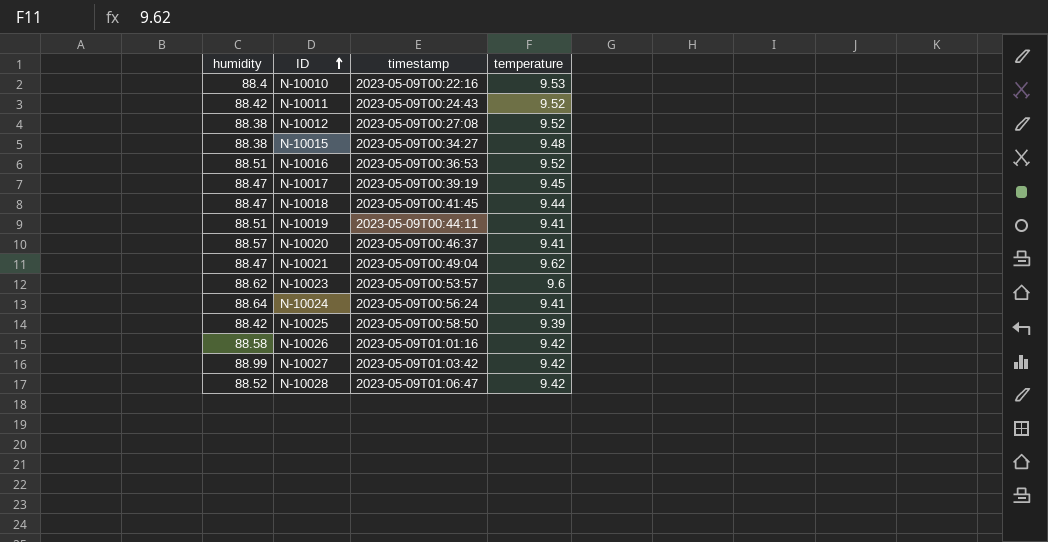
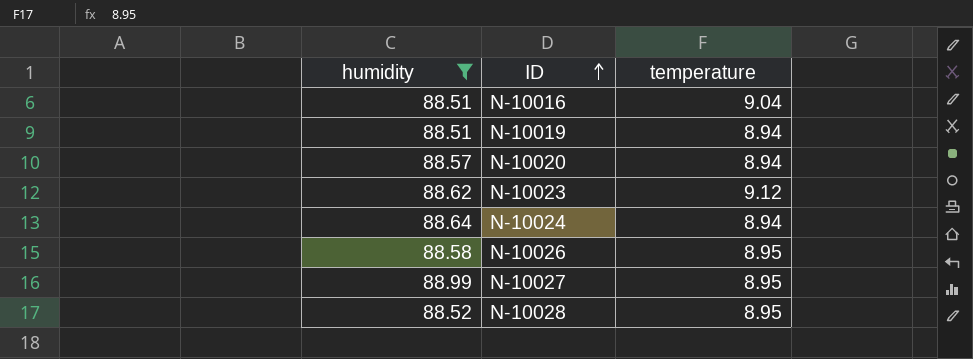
filter: none -> humidity >= 88.51
column timestamp | position: 3 -> none
N-10016 | temperature: 9.52 -> 9.04
N-10019 | temperature: 9.41 -> 8.94
N-10020 | temperature: 9.41 -> 8.94
N-10023 | temperature: 9.6 -> 9.12
N-10024 | temperature: 9.41 -> 8.94
N-10026 | temperature: 9.42 -> 8.95
N-10027 | temperature: 9.42 -> 8.95
N-10028 | temperature: 9.42 -> 8.95

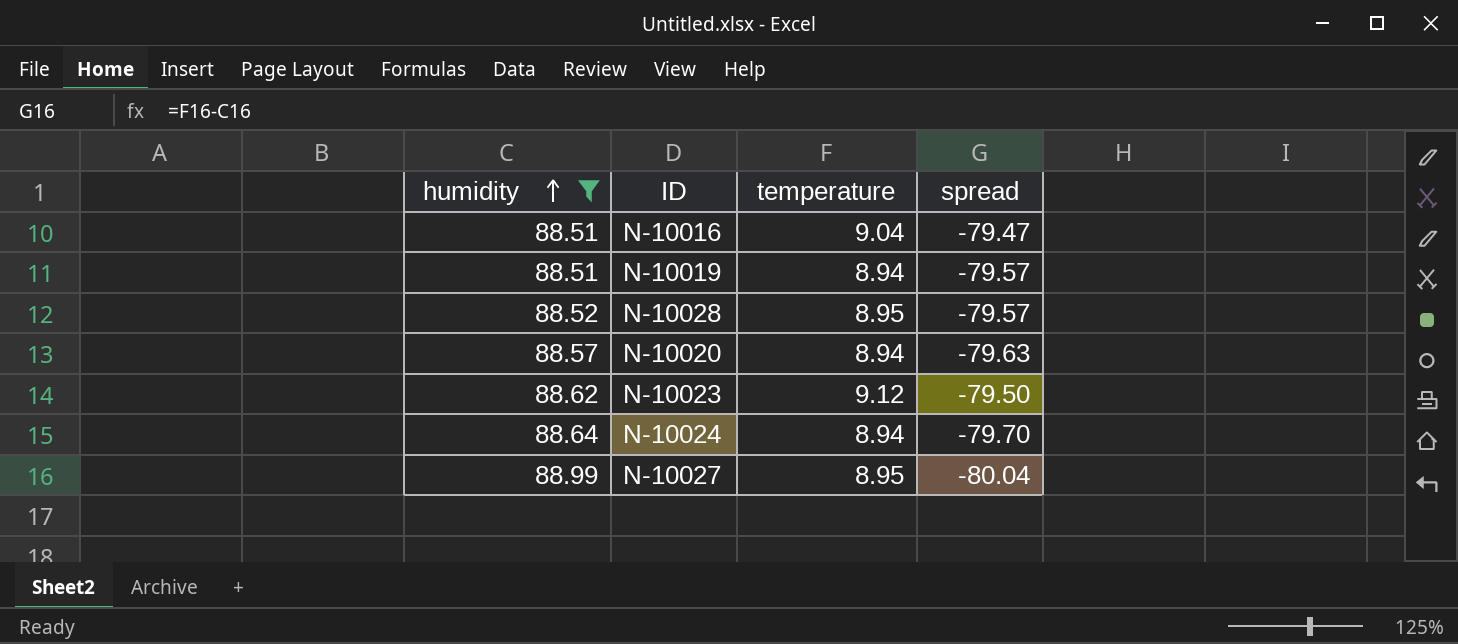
row order: ID ascending -> humidity ascending
column spread | formula: none -> [temperature] - [humidity]
row N-10026: 88.58 | 8.95 -> none

